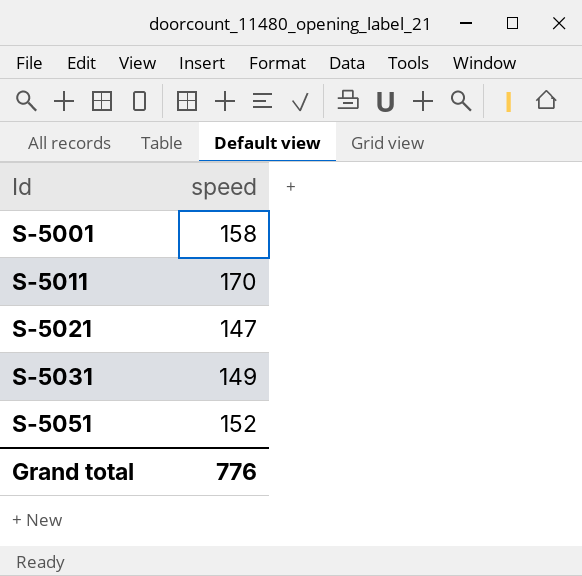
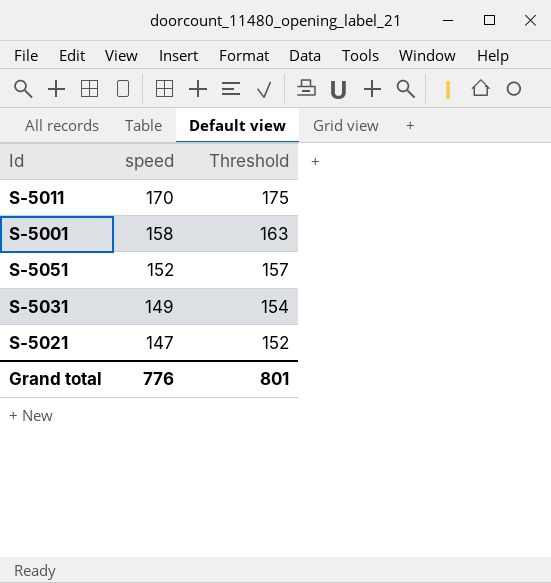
row order: Id ascending -> speed descending
column Threshold | formula: none -> [speed] + 5

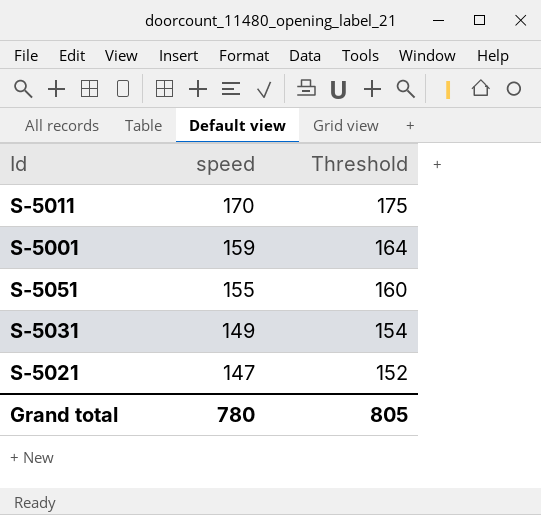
S-5001 | speed: 158 -> 159
S-5001 | Threshold: 163 -> 164
S-5051 | speed: 152 -> 155
S-5051 | Threshold: 157 -> 160
Grand total | speed: 776 -> 780
Grand total | Threshold: 801 -> 805

